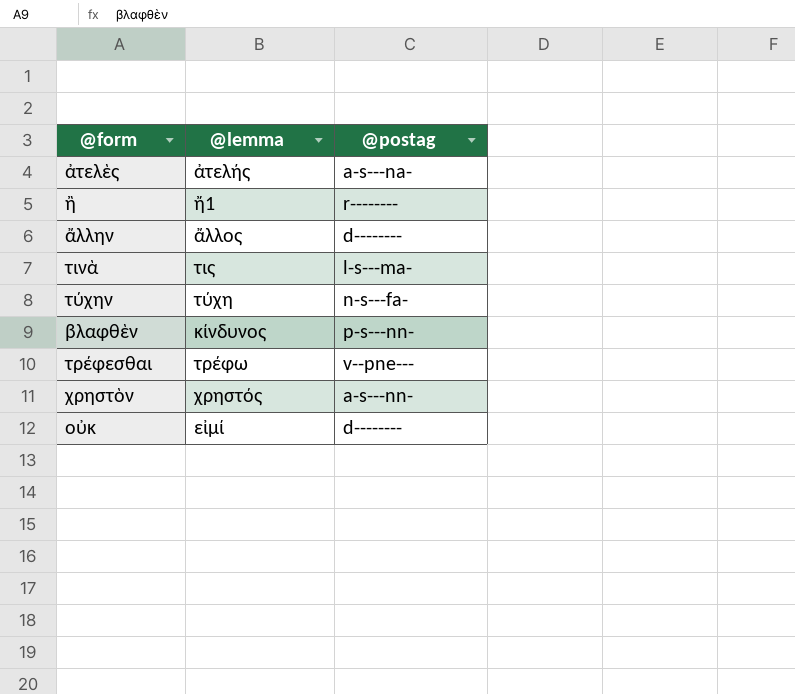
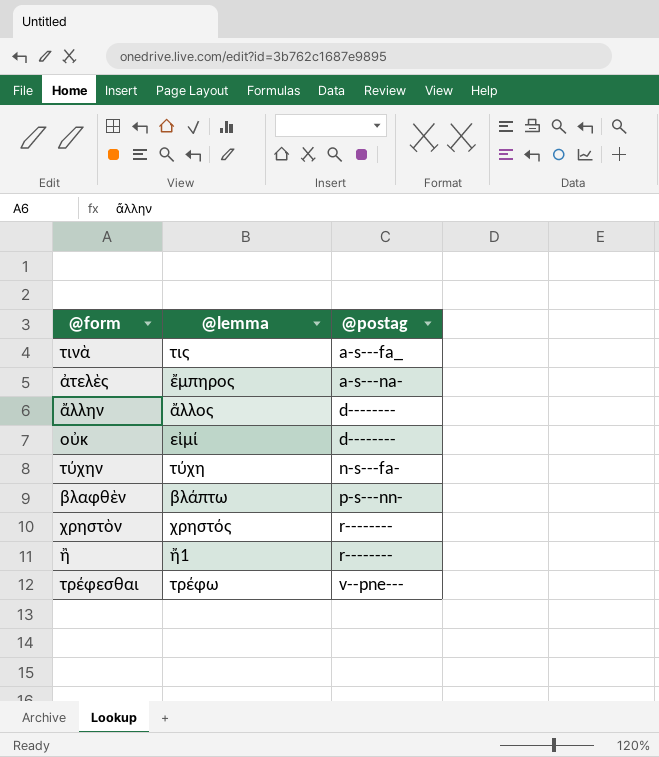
row order: none -> @postag ascending
τινὰ | @postag: l-s---ma- -> a-s---fa_
ἀτελὲς | @lemma: ἀτελής -> ἔμπηρος
βλαφθὲν | @lemma: κίνδυνος -> βλάπτω
χρηστὸν | @postag: a-s---nn- -> r--------

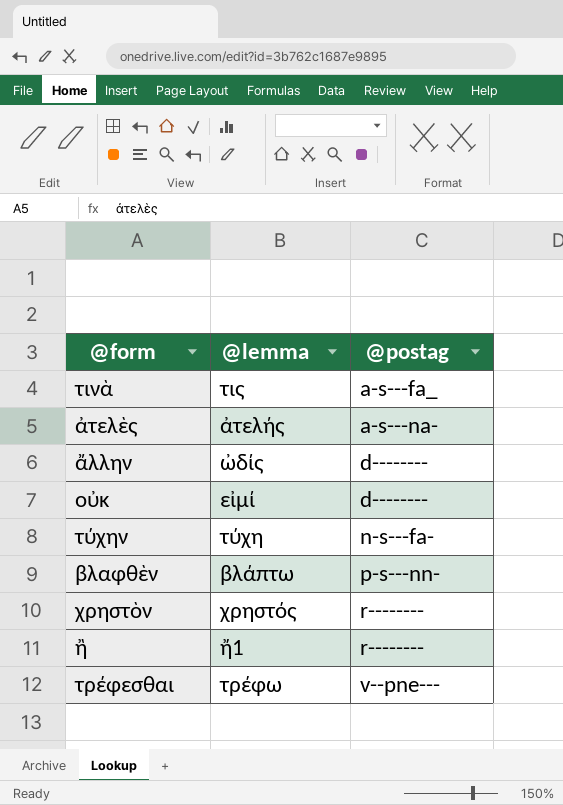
ἀτελὲς | @lemma: ἔμπηρος -> ἀτελής
ἄλλην | @lemma: ἄλλος -> ὠδίς

